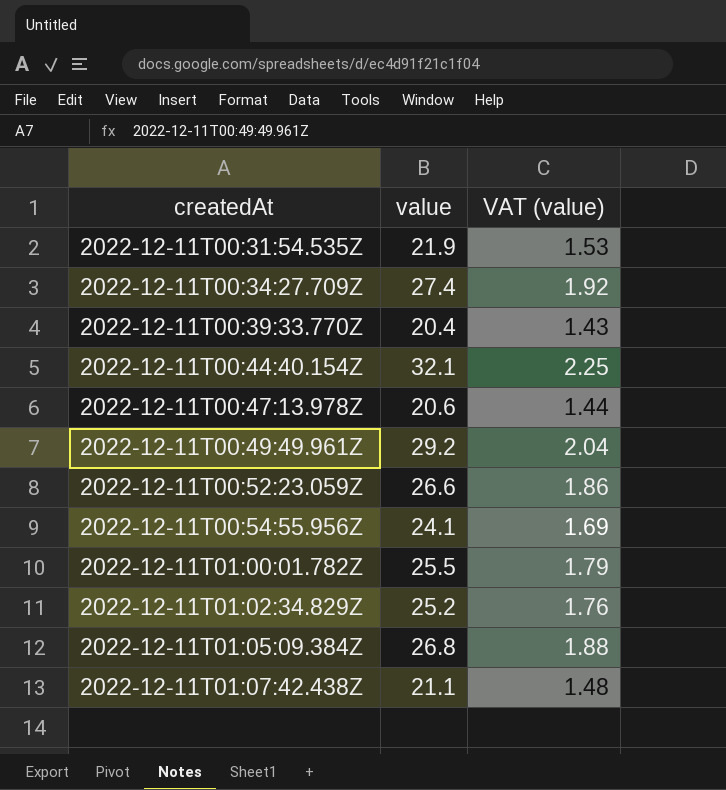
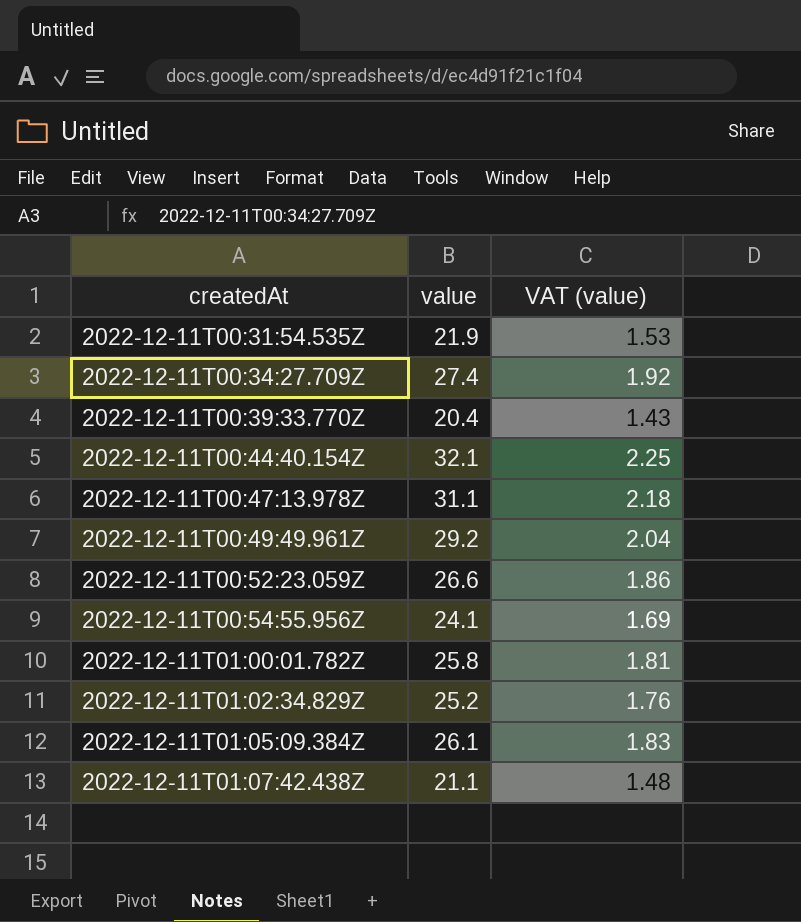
2022-12-11T00:47:13.978Z | value: 20.6 -> 31.1
2022-12-11T00:47:13.978Z | VAT (value): 1.44 -> 2.18
2022-12-11T01:00:01.782Z | value: 25.5 -> 25.8
2022-12-11T01:00:01.782Z | VAT (value): 1.79 -> 1.81
2022-12-11T01:05:09.384Z | value: 26.8 -> 26.1
2022-12-11T01:05:09.384Z | VAT (value): 1.88 -> 1.83

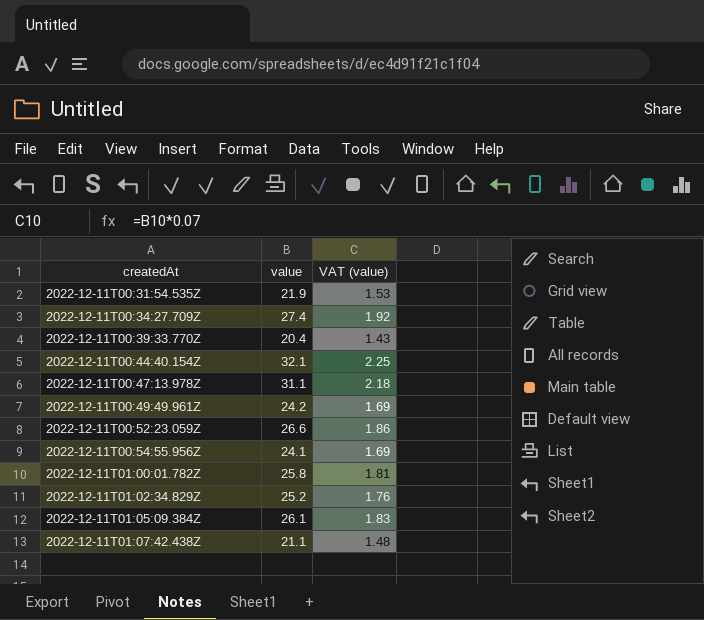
2022-12-11T00:49:49.961Z | value: 29.2 -> 24.2
2022-12-11T00:49:49.961Z | VAT (value): 2.04 -> 1.69

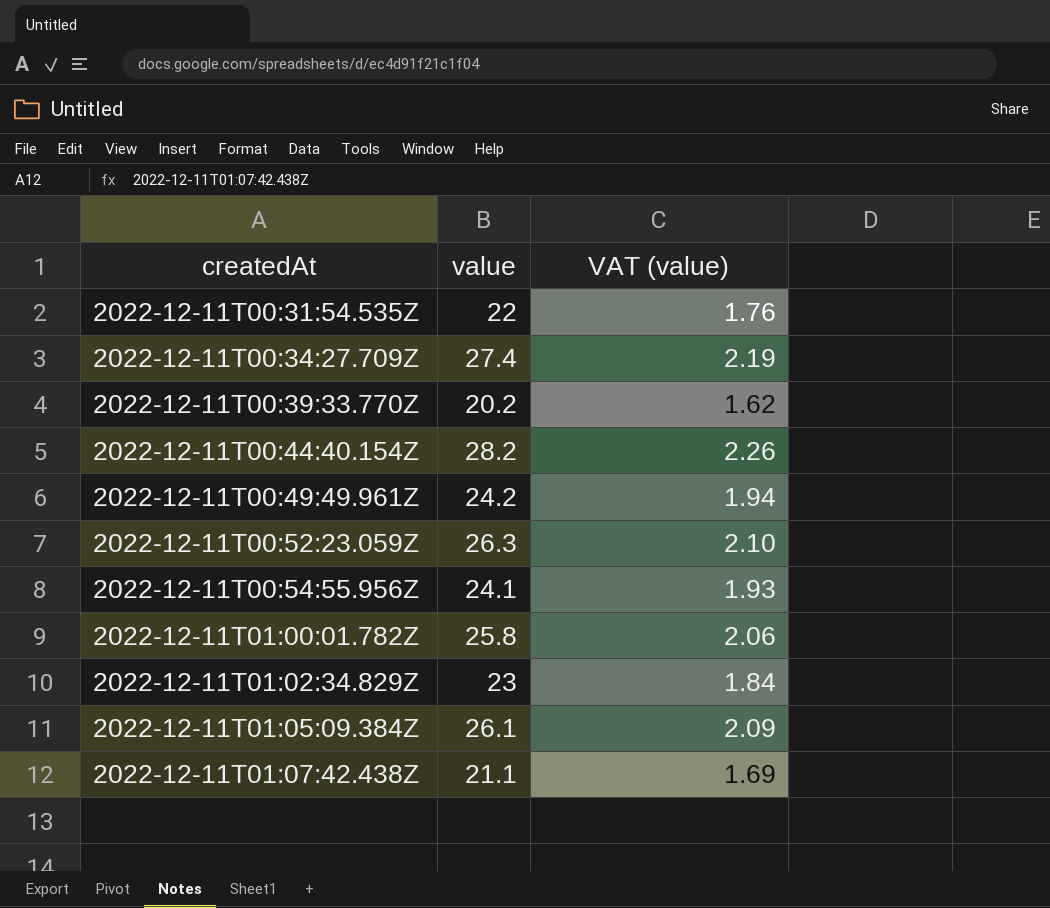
column VAT (value) | formula: [value] * 0.07 -> [value] * 0.08
row 2022-12-11T00:47:13.978Z: 31.1 | 2.18 -> none
2022-12-11T00:31:54.535Z | value: 21.9 -> 22
2022-12-11T00:39:33.770Z | value: 20.4 -> 20.2
2022-12-11T00:44:40.154Z | value: 32.1 -> 28.2
2022-12-11T00:52:23.059Z | value: 26.6 -> 26.3
2022-12-11T01:02:34.829Z | value: 25.2 -> 23

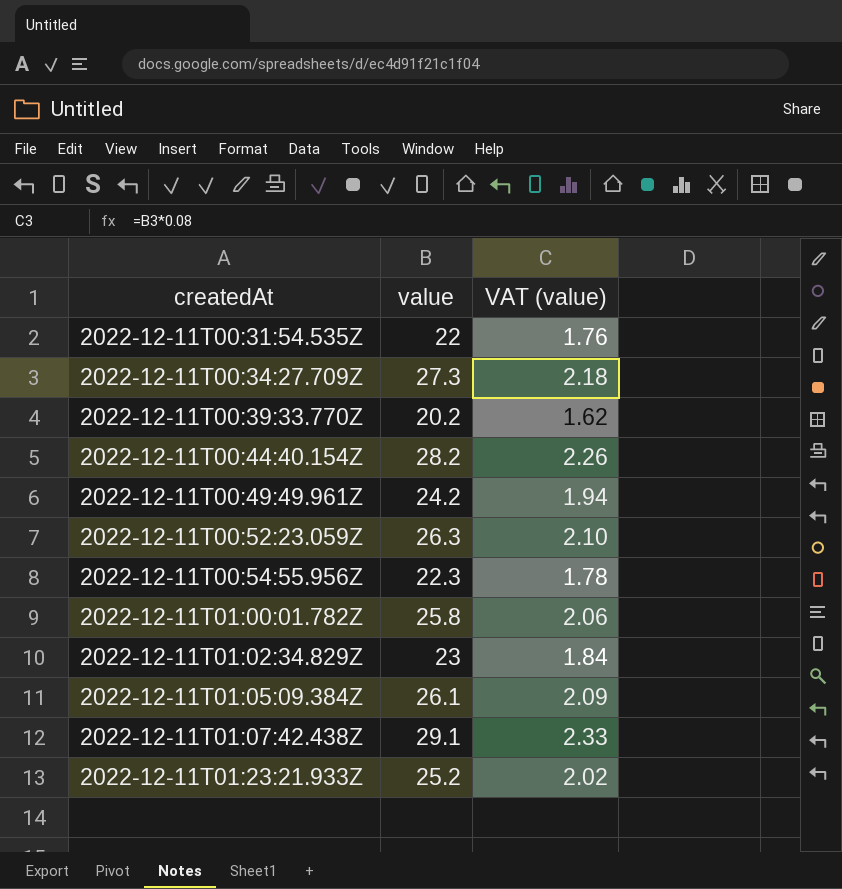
2022-12-11T00:34:27.709Z | value: 27.4 -> 27.3
2022-12-11T00:34:27.709Z | VAT (value): 2.19 -> 2.18
2022-12-11T00:54:55.956Z | value: 24.1 -> 22.3
2022-12-11T00:54:55.956Z | VAT (value): 1.93 -> 1.78
2022-12-11T01:07:42.438Z | value: 21.1 -> 29.1
2022-12-11T01:07:42.438Z | VAT (value): 1.69 -> 2.33
row 2022-12-11T01:23:21.933Z: none -> 25.2 | 2.02

